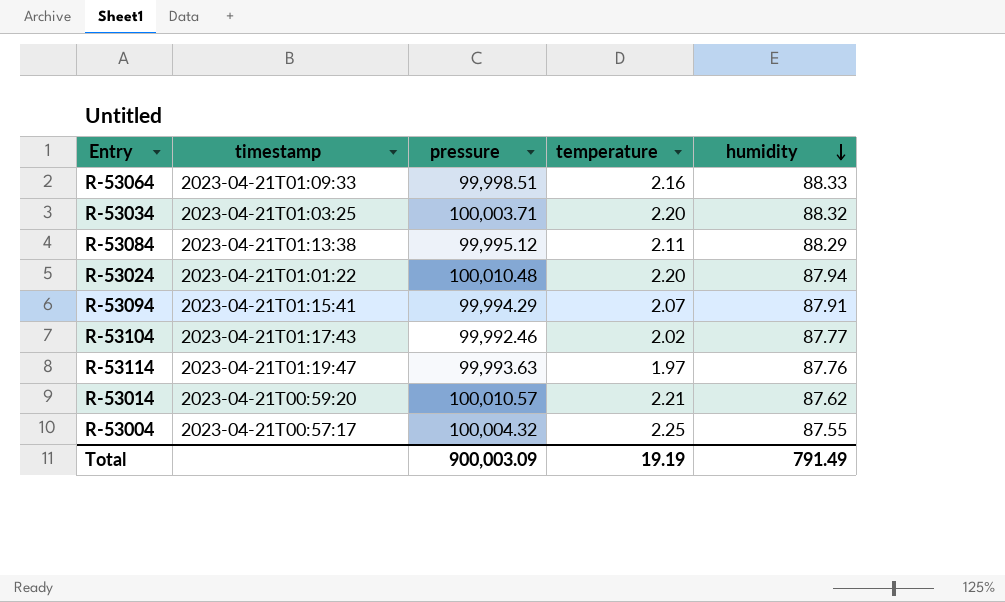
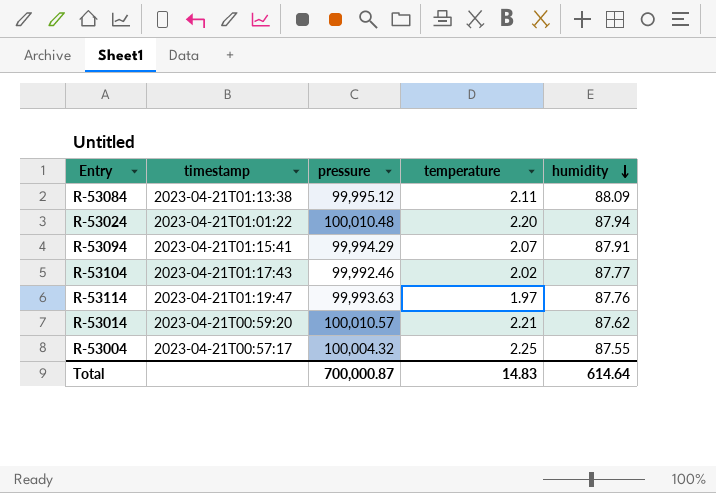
row R-53064: 2023-04-21T01:09:33 | 99,998.51 | 2.16 | 88.33 -> none
row R-53034: 2023-04-21T01:03:25 | 100,003.71 | 2.20 | 88.32 -> none
R-53084 | humidity: 88.29 -> 88.09
Total | pressure: 900,003.09 -> 700,000.87
Total | temperature: 19.19 -> 14.83
Total | humidity: 791.49 -> 614.64

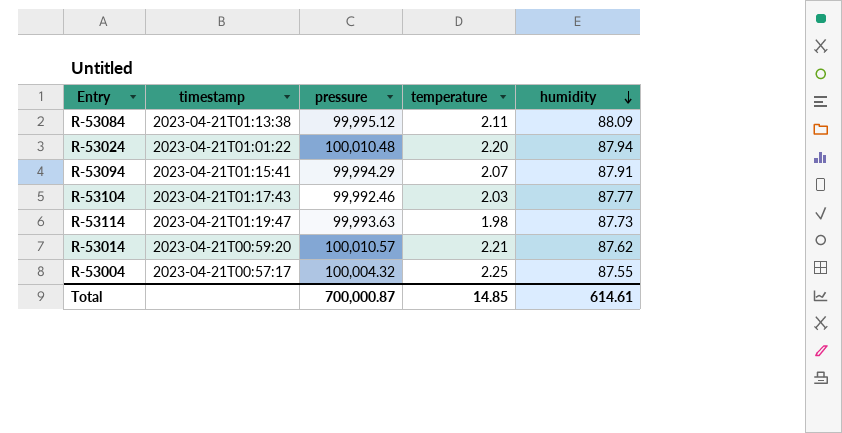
R-53104 | temperature: 2.02 -> 2.03
R-53114 | temperature: 1.97 -> 1.98
R-53114 | humidity: 87.76 -> 87.73
Total | temperature: 14.83 -> 14.85
Total | humidity: 614.64 -> 614.61

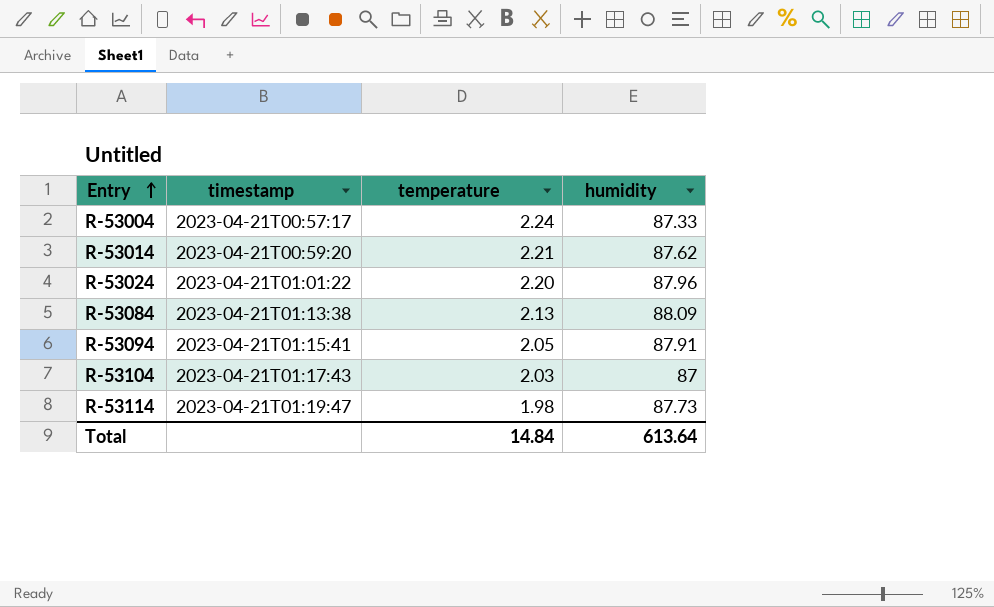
row order: humidity descending -> Entry ascending
column pressure | position: 3 -> none
R-53004 | temperature: 2.25 -> 2.24
R-53004 | humidity: 87.55 -> 87.33
R-53024 | humidity: 87.94 -> 87.96
R-53084 | temperature: 2.11 -> 2.13
R-53094 | temperature: 2.07 -> 2.05
R-53104 | humidity: 87.77 -> 87
Total | temperature: 14.85 -> 14.84
Total | humidity: 614.61 -> 613.64

